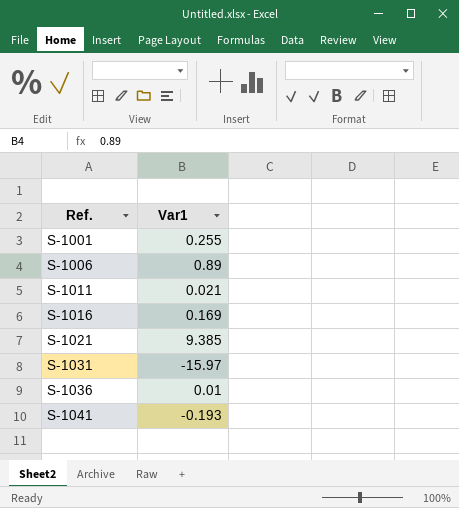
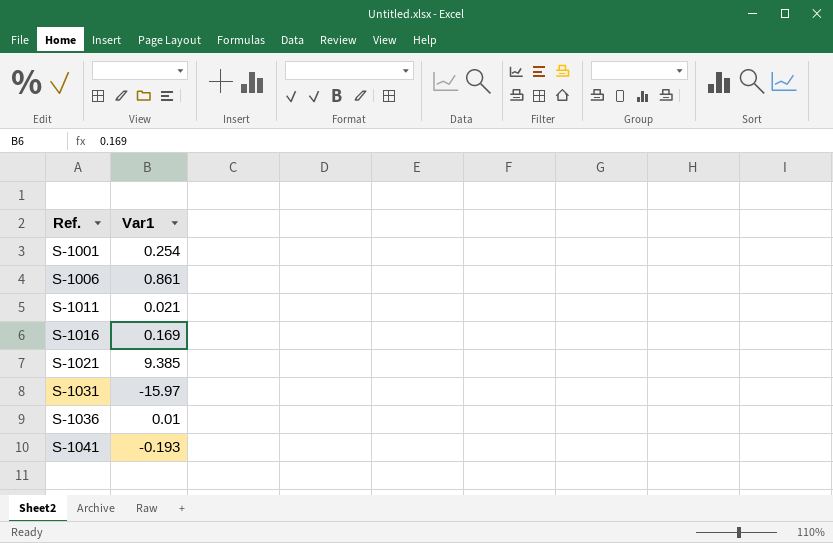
S-1001 | Var1: 0.255 -> 0.254
S-1006 | Var1: 0.89 -> 0.861

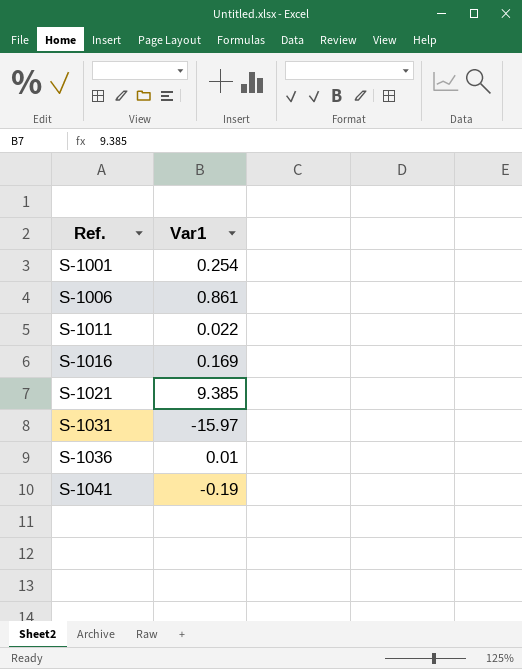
S-1011 | Var1: 0.021 -> 0.022
S-1041 | Var1: -0.193 -> -0.19

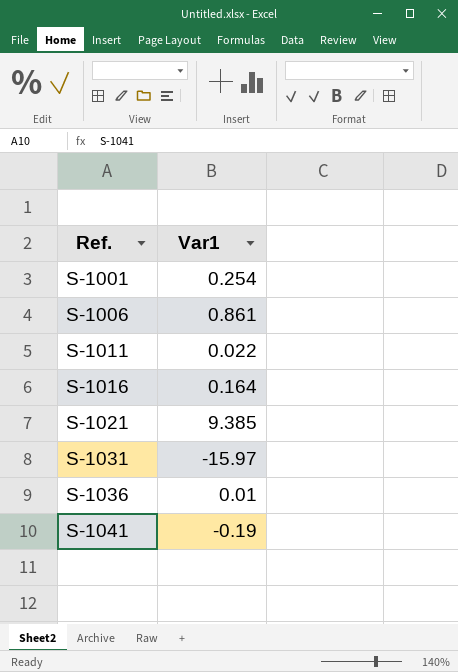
S-1016 | Var1: 0.169 -> 0.164

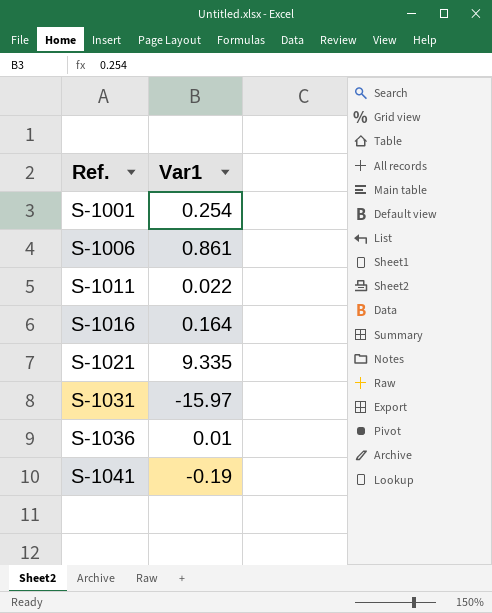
S-1021 | Var1: 9.385 -> 9.335

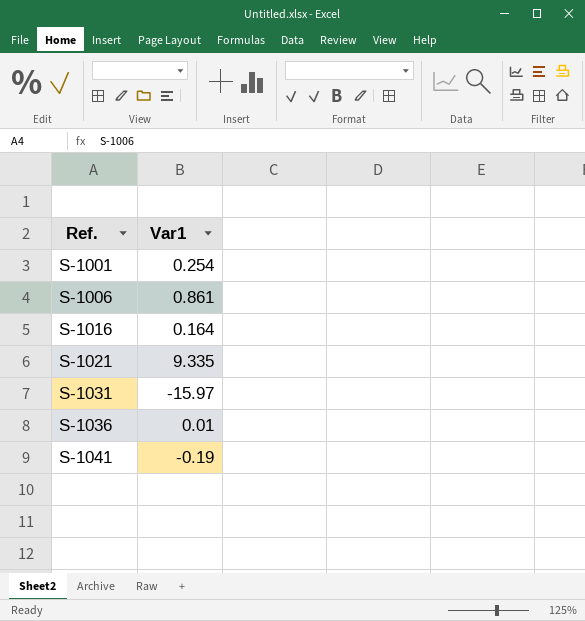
row S-1011: 0.022 -> none

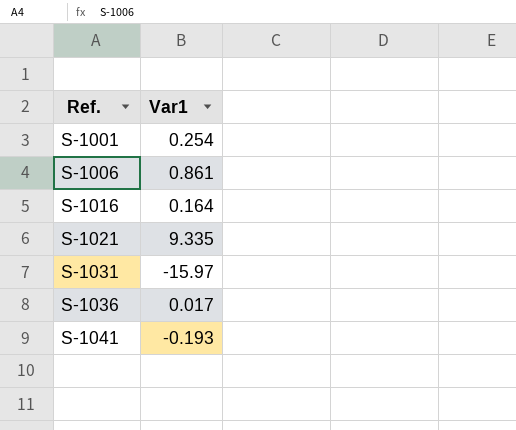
S-1036 | Var1: 0.01 -> 0.017
S-1041 | Var1: -0.19 -> -0.193

